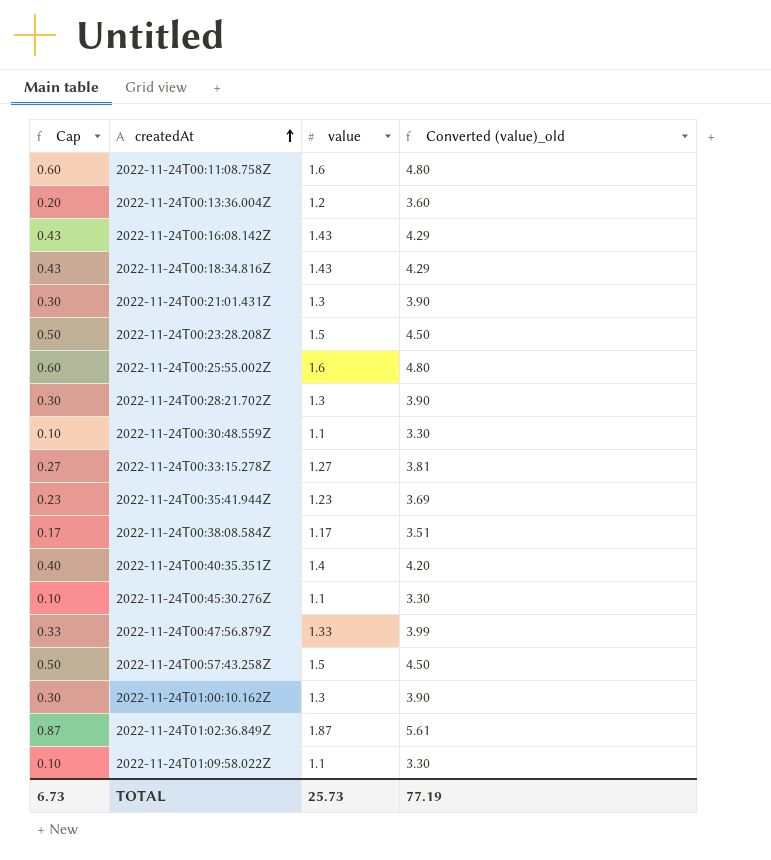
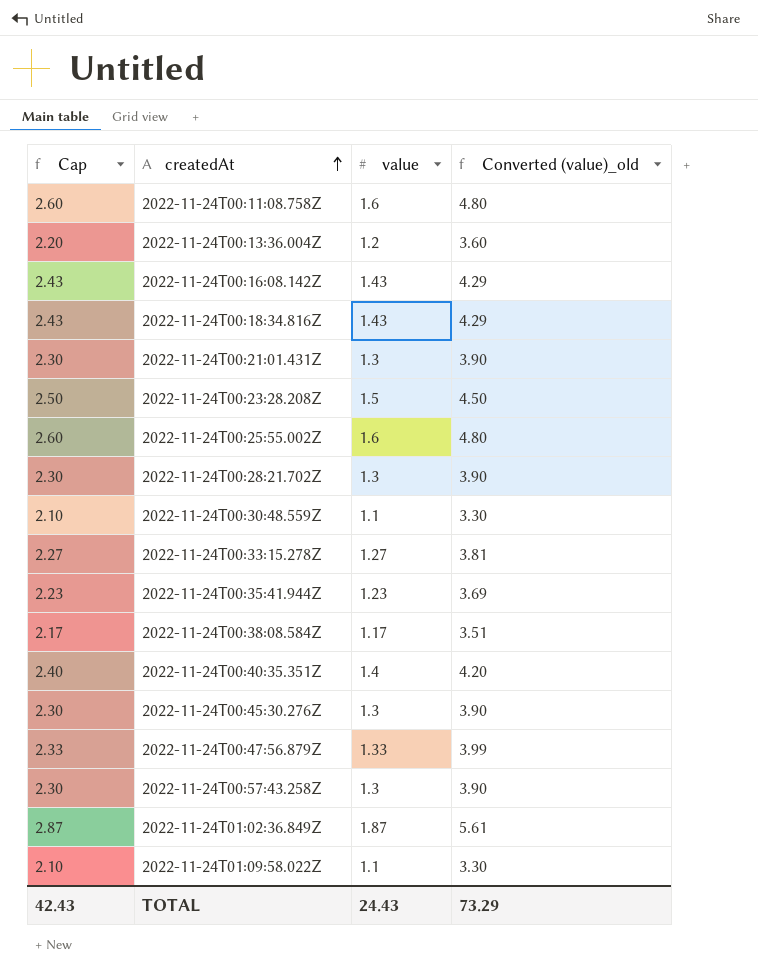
column Cap | formula: [value] - 1 -> [value] + 1
row 2022-11-24T01:00:10.162Z: 0.30 | 1.3 | 3.90 -> none
2022-11-24T00:45:30.276Z | value: 1.1 -> 1.3
2022-11-24T00:45:30.276Z | Converted (value)_old: 3.30 -> 3.90
2022-11-24T00:57:43.258Z | value: 1.5 -> 1.3
2022-11-24T00:57:43.258Z | Converted (value)_old: 4.50 -> 3.90
TOTAL | Cap: 6.73 -> 42.43
TOTAL | value: 25.73 -> 24.43
TOTAL | Converted (value)_old: 77.19 -> 73.29

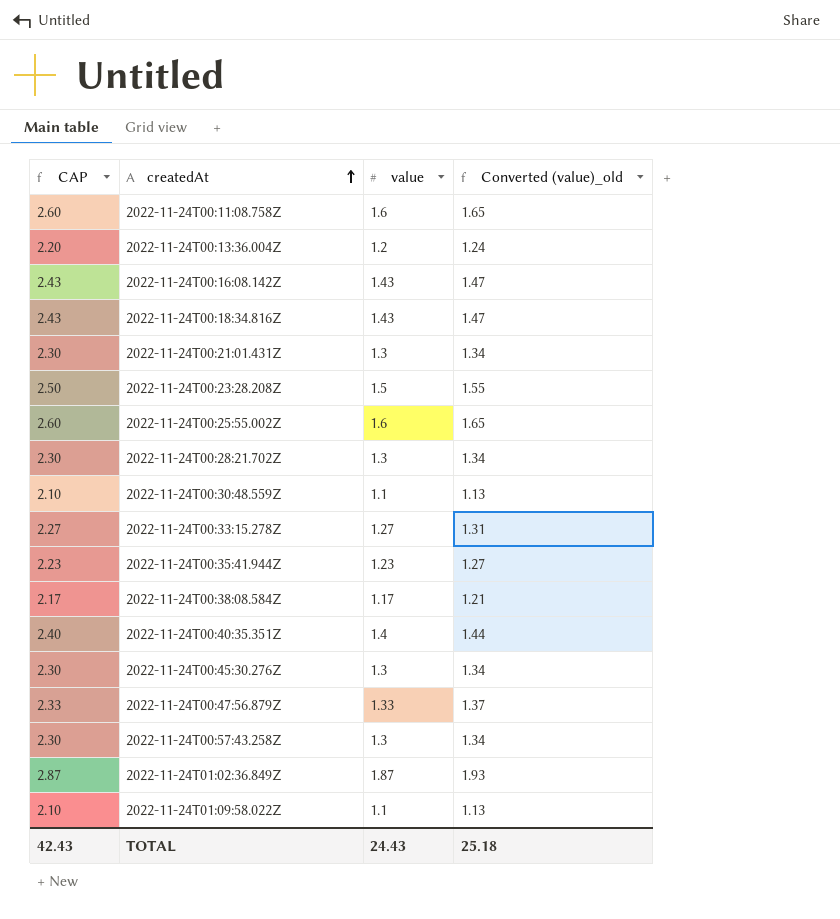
column name: Cap -> CAP
column Converted (value)_old | formula: [value] * 3 -> [value] * 1.03
TOTAL | Converted (value)_old: 73.29 -> 25.18

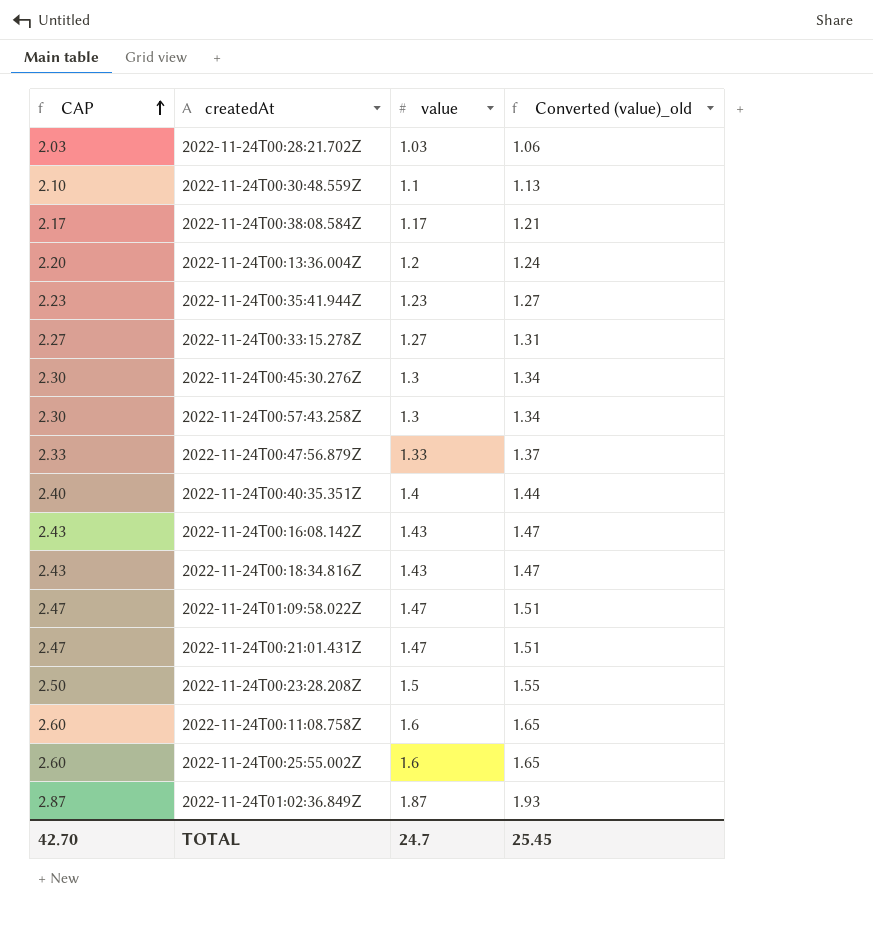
row order: createdAt ascending -> CAP ascending
2022-11-24T00:28:21.702Z | CAP: 2.30 -> 2.03
2022-11-24T00:28:21.702Z | value: 1.3 -> 1.03
2022-11-24T00:28:21.702Z | Converted (value)_old: 1.34 -> 1.06
2022-11-24T01:09:58.022Z | CAP: 2.10 -> 2.47
2022-11-24T01:09:58.022Z | value: 1.1 -> 1.47
2022-11-24T01:09:58.022Z | Converted (value)_old: 1.13 -> 1.51
2022-11-24T00:21:01.431Z | CAP: 2.30 -> 2.47
2022-11-24T00:21:01.431Z | value: 1.3 -> 1.47
2022-11-24T00:21:01.431Z | Converted (value)_old: 1.34 -> 1.51
TOTAL | CAP: 42.43 -> 42.70
TOTAL | value: 24.43 -> 24.7
TOTAL | Converted (value)_old: 25.18 -> 25.45

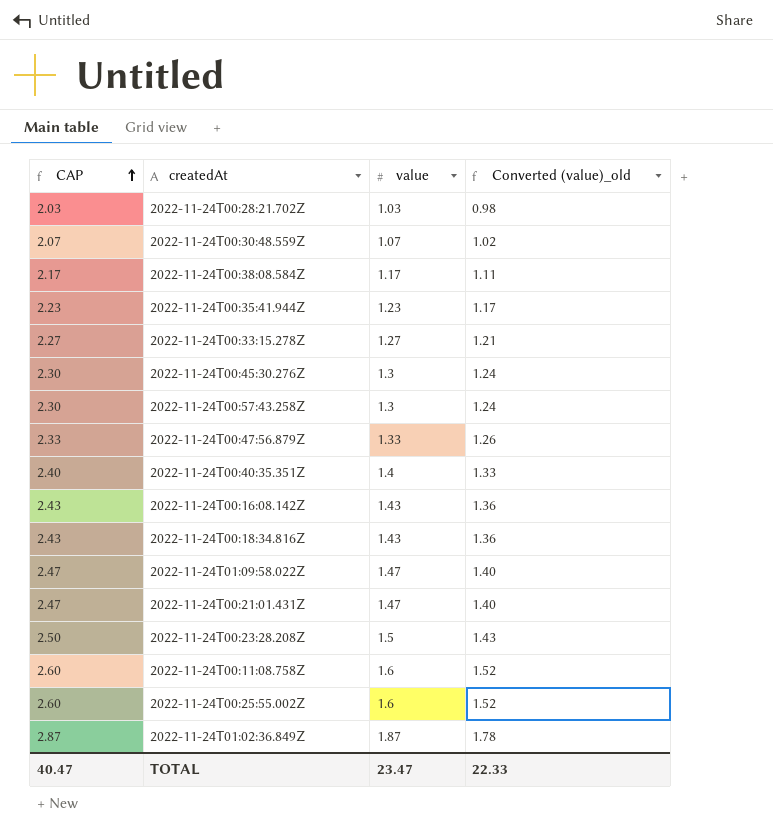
column Converted (value)_old | formula: [value] * 1.03 -> [value] * 0.95
row 2022-11-24T00:13:36.004Z: 2.20 | 1.2 | 1.24 -> none
2022-11-24T00:30:48.559Z | CAP: 2.10 -> 2.07
2022-11-24T00:30:48.559Z | value: 1.1 -> 1.07
TOTAL | CAP: 42.70 -> 40.47
TOTAL | value: 24.7 -> 23.47
TOTAL | Converted (value)_old: 25.45 -> 22.33

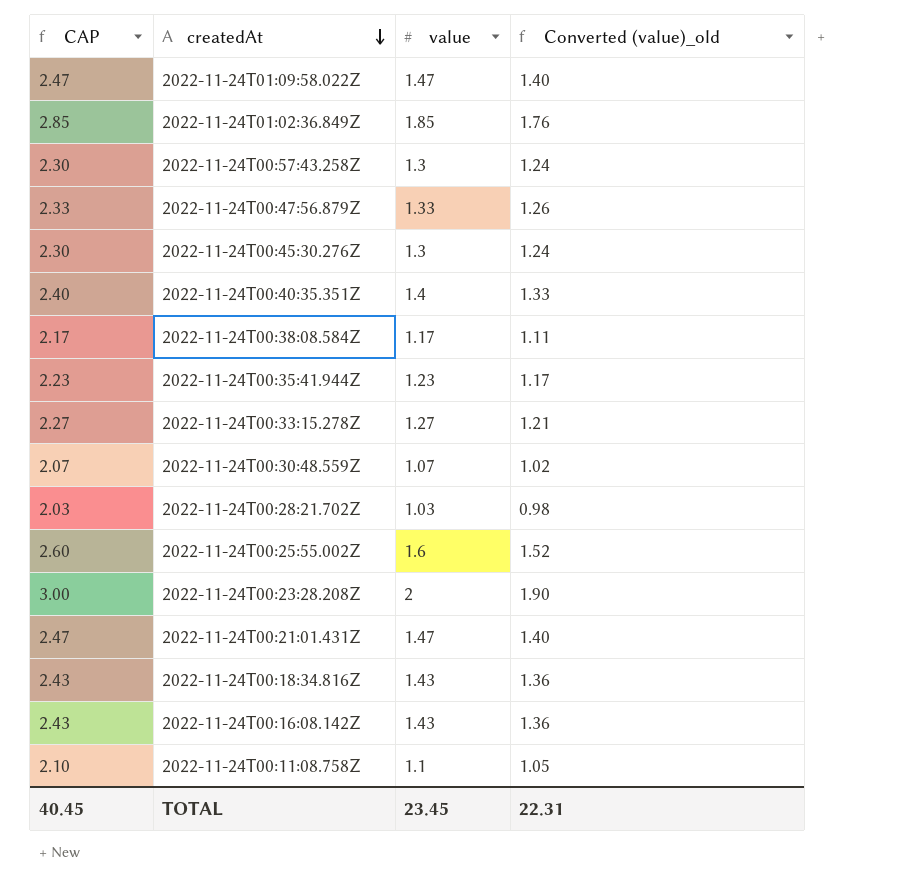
row order: CAP ascending -> createdAt descending
2022-11-24T01:02:36.849Z | CAP: 2.87 -> 2.85
2022-11-24T01:02:36.849Z | value: 1.87 -> 1.85
2022-11-24T01:02:36.849Z | Converted (value)_old: 1.78 -> 1.76
2022-11-24T00:23:28.208Z | CAP: 2.50 -> 3.00
2022-11-24T00:23:28.208Z | value: 1.5 -> 2
2022-11-24T00:23:28.208Z | Converted (value)_old: 1.43 -> 1.90
2022-11-24T00:11:08.758Z | CAP: 2.60 -> 2.10
2022-11-24T00:11:08.758Z | value: 1.6 -> 1.1
2022-11-24T00:11:08.758Z | Converted (value)_old: 1.52 -> 1.05
TOTAL | CAP: 40.47 -> 40.45
TOTAL | value: 23.47 -> 23.45
TOTAL | Converted (value)_old: 22.33 -> 22.31

